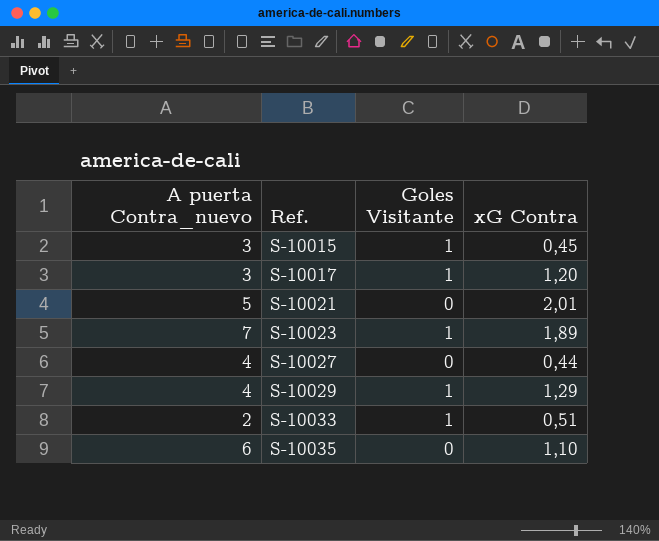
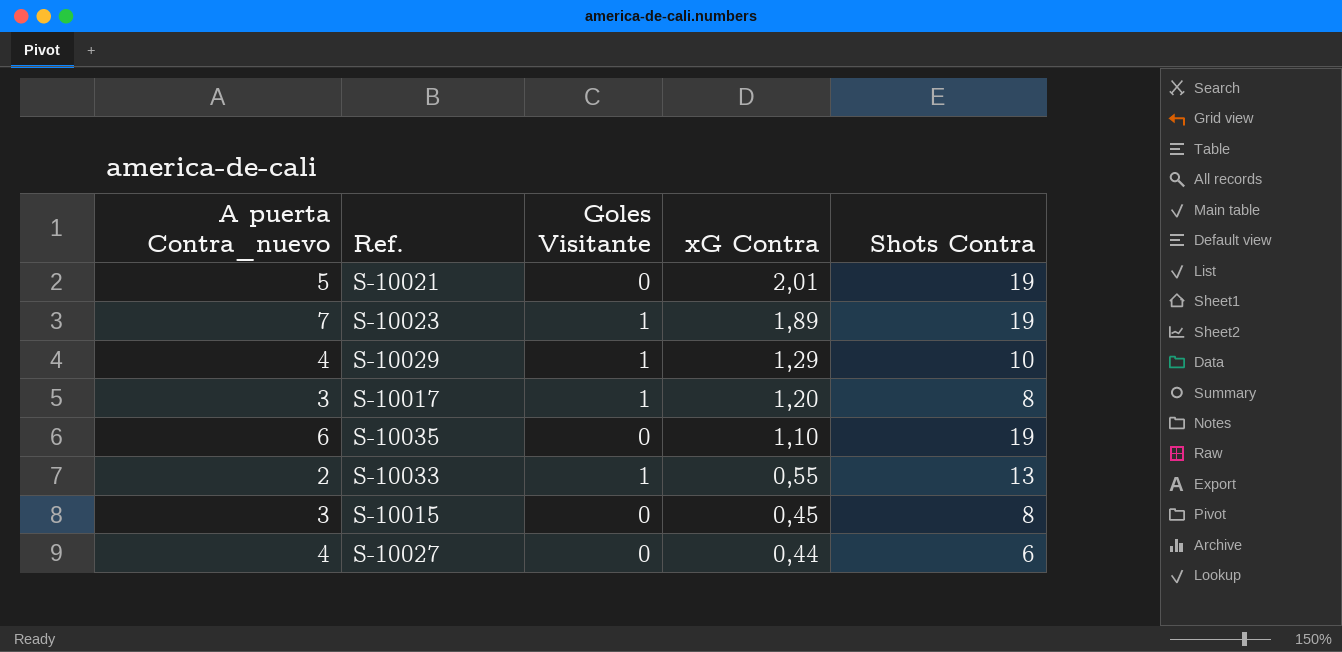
row order: Ref. ascending -> xG Contra descending
column Shots Contra | position: none -> 5
S-10033 | xG Contra: 0,51 -> 0,55
S-10015 | Goles Visitante: 1 -> 0

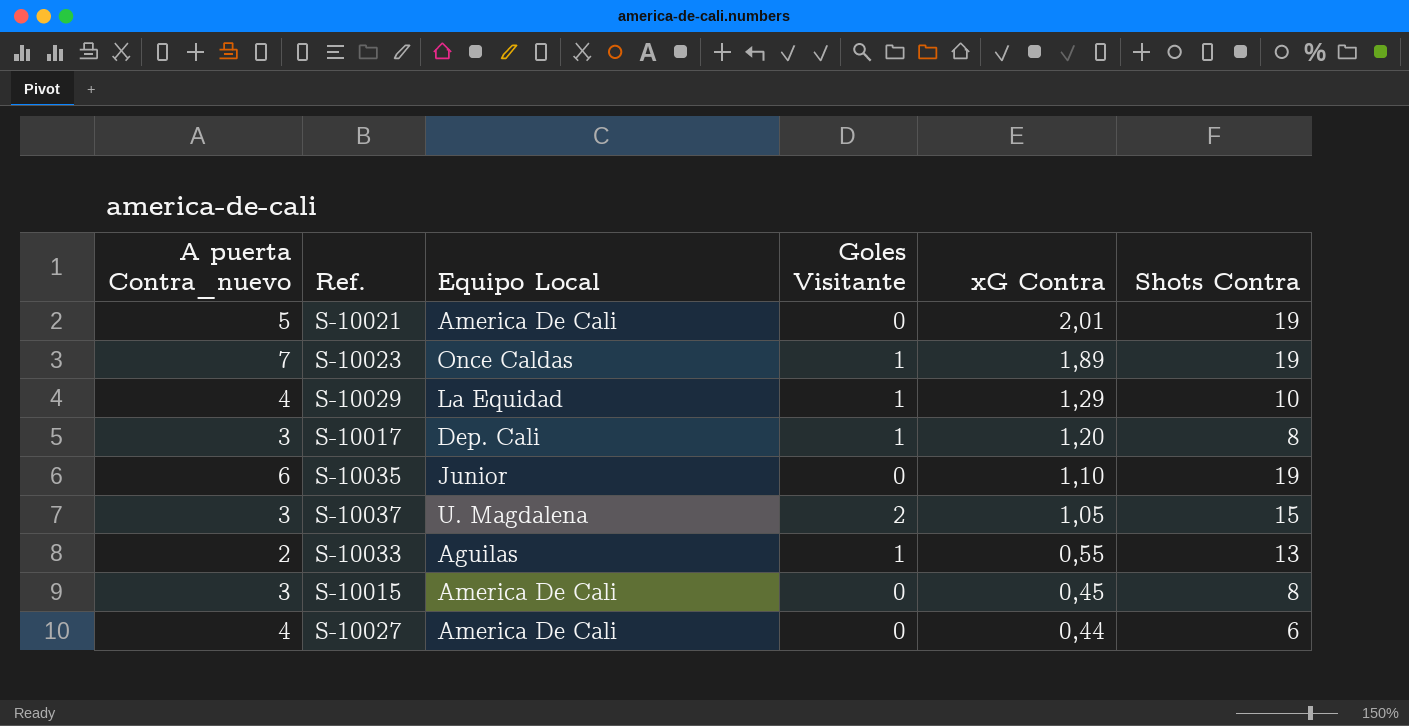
column Equipo Local | position: none -> 3
row S-10037: none -> 3 | U. Magdalena | 2 | 1,05 | 15

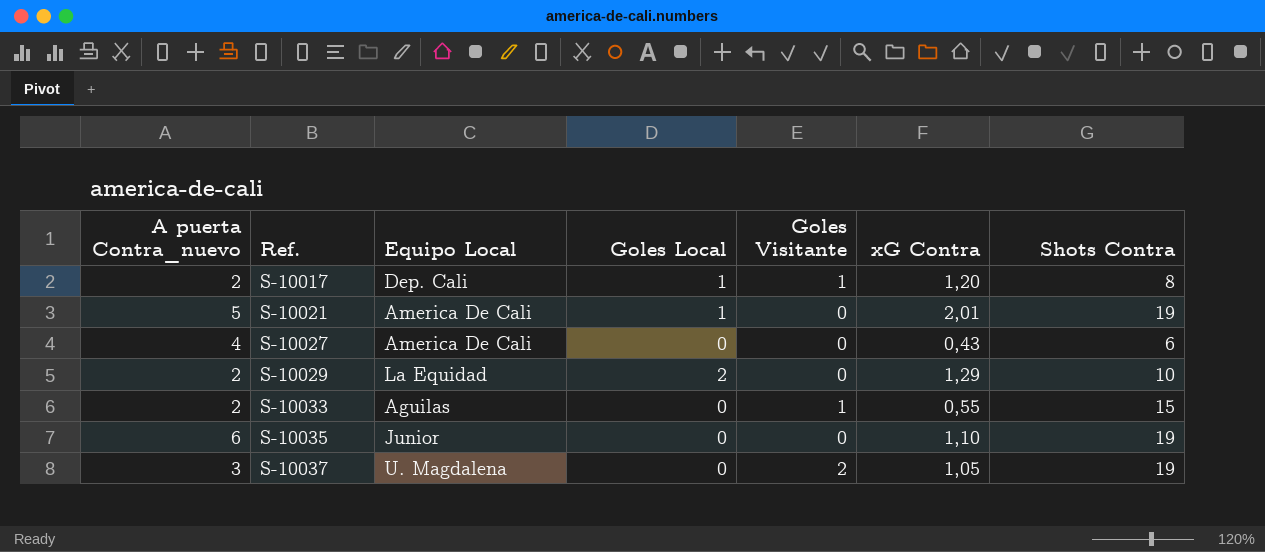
row order: xG Contra descending -> Ref. ascending
column Goles Local | position: none -> 4
row S-10023: 7 | Once Caldas | 1 | 1,89 | 19 -> none
row S-10015: 3 | America De Cali | 0 | 0,45 | 8 -> none
S-10017 | A puerta Contra_nuevo: 3 -> 2
S-10027 | xG Contra: 0,44 -> 0,43
S-10029 | A puerta Contra_nuevo: 4 -> 2
S-10029 | Goles Visitante: 1 -> 0
S-10033 | Shots Contra: 13 -> 15
S-10037 | Shots Contra: 15 -> 19

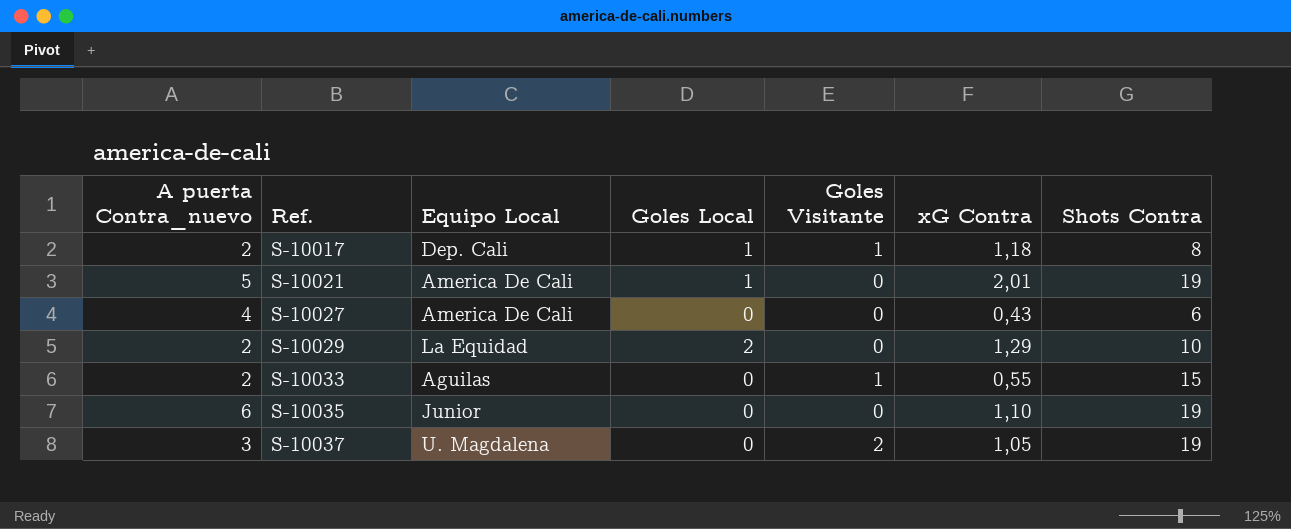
S-10017 | xG Contra: 1,20 -> 1,18

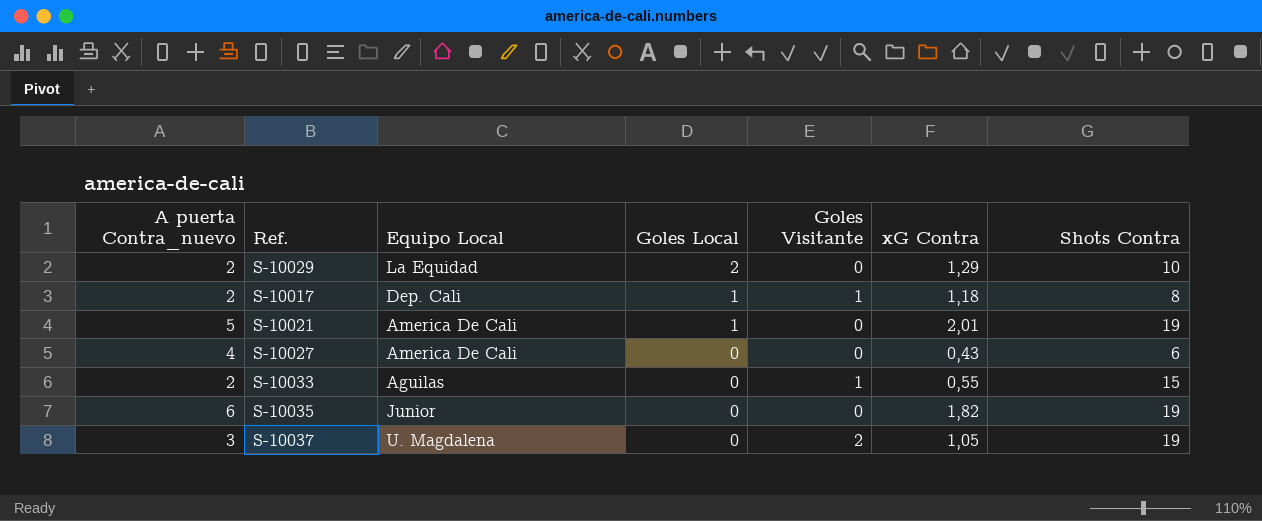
row order: Ref. ascending -> Goles Local descending
S-10035 | xG Contra: 1,10 -> 1,82

